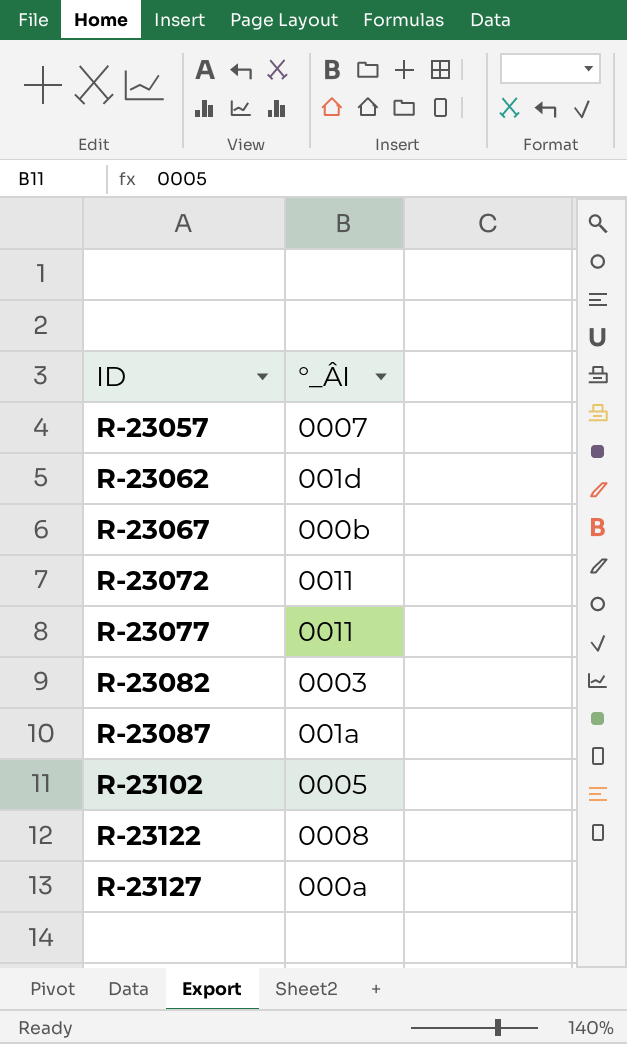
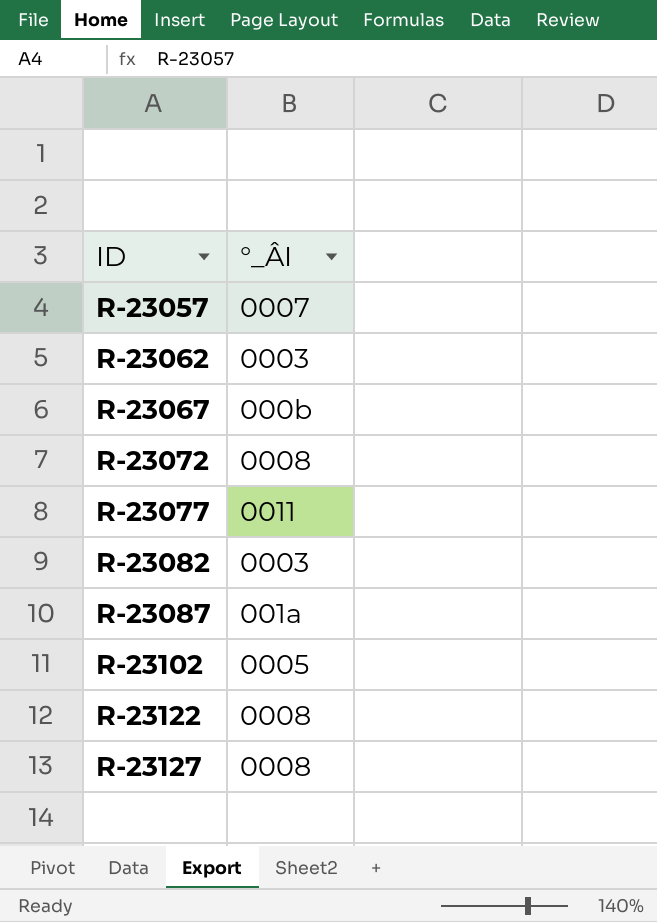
R-23062 | °_ÂI: 001d -> 0003
R-23072 | °_ÂI: 0011 -> 0008
R-23127 | °_ÂI: 000a -> 0008

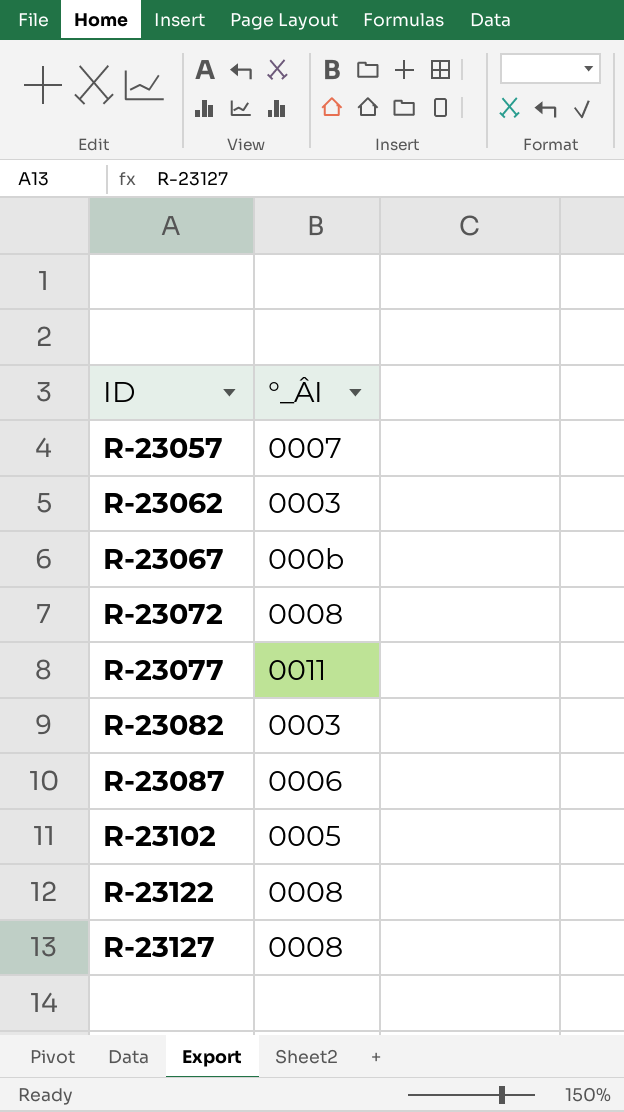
R-23087 | °_ÂI: 001a -> 0006

